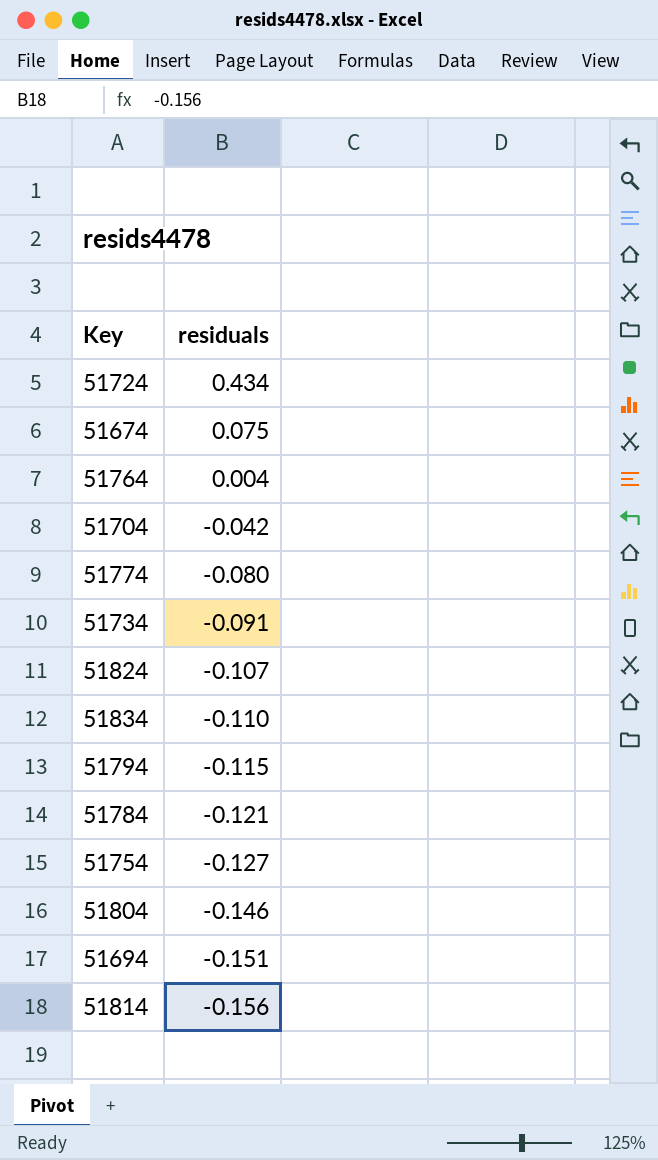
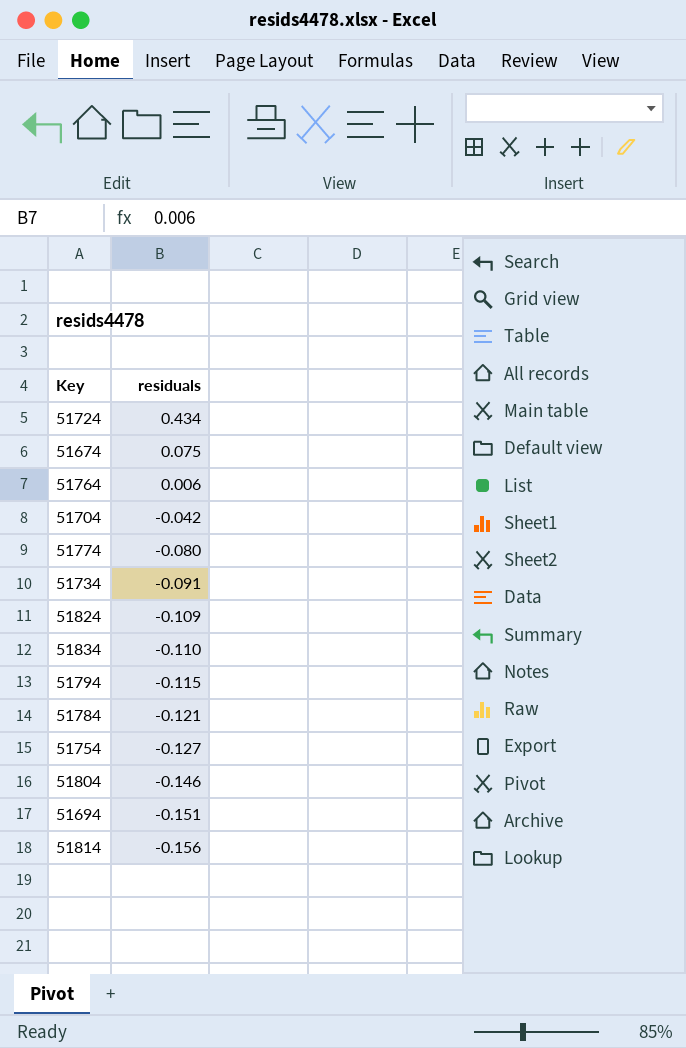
51764 | residuals: 0.004 -> 0.006
51824 | residuals: -0.107 -> -0.109

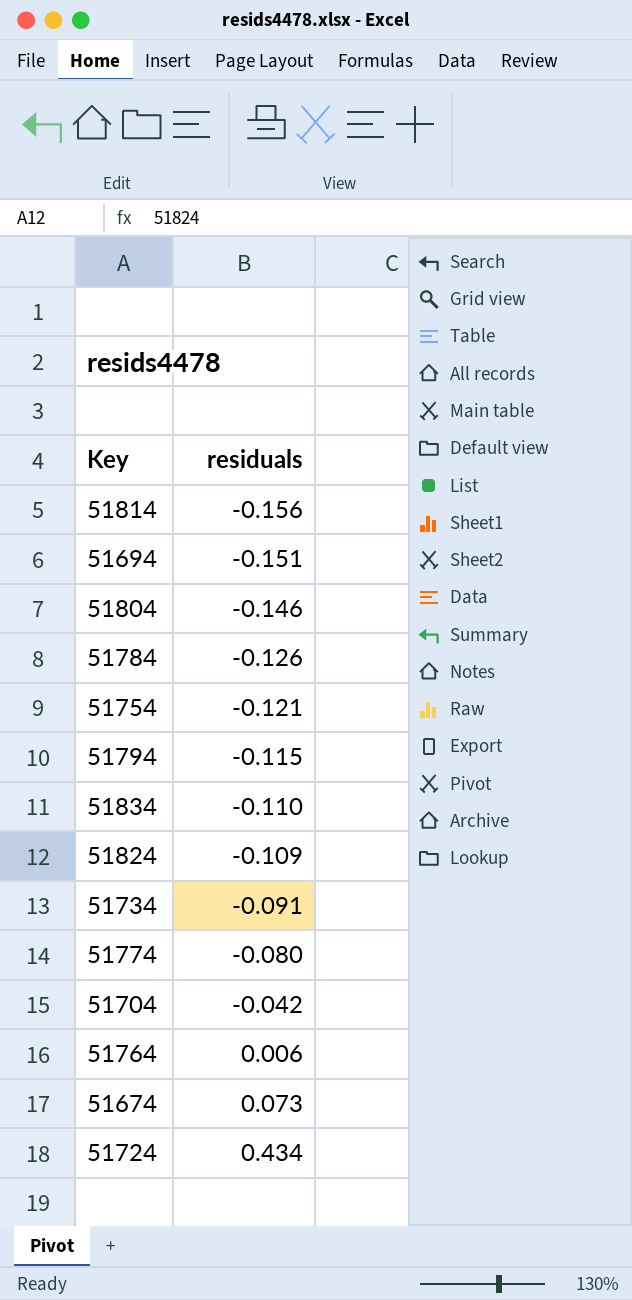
row order: residuals descending -> residuals ascending
51784 | residuals: -0.121 -> -0.126
51754 | residuals: -0.127 -> -0.121
51674 | residuals: 0.075 -> 0.073

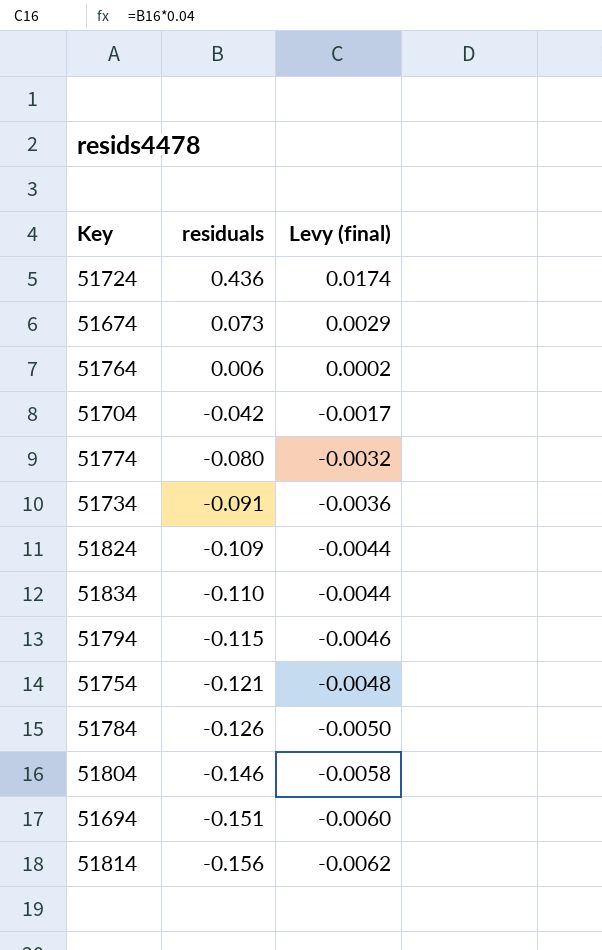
row order: residuals ascending -> residuals descending
column Levy (final) | formula: none -> [residuals] * 0.04
51724 | residuals: 0.434 -> 0.436

